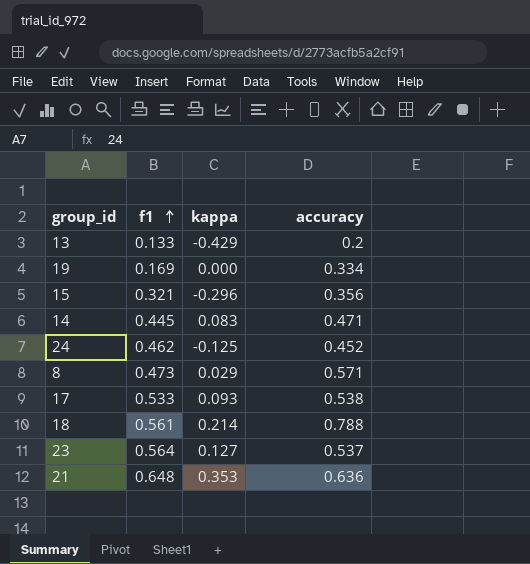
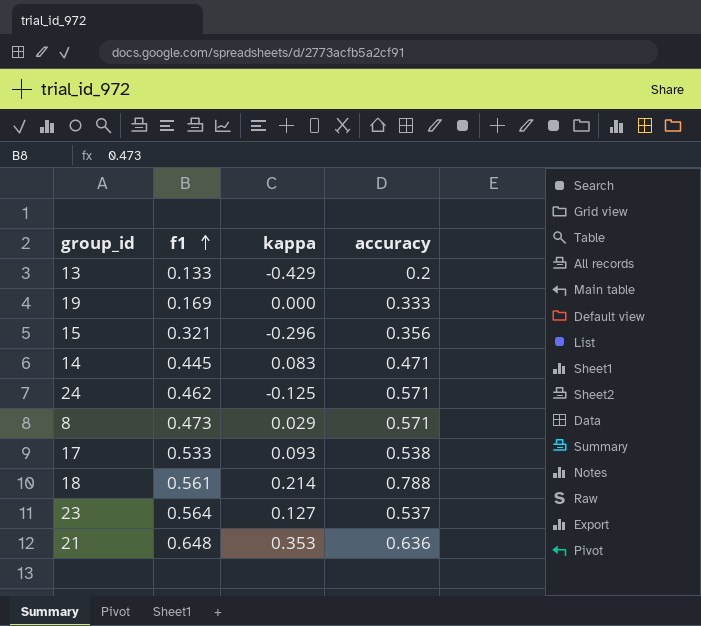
19 | accuracy: 0.334 -> 0.333
24 | accuracy: 0.452 -> 0.571

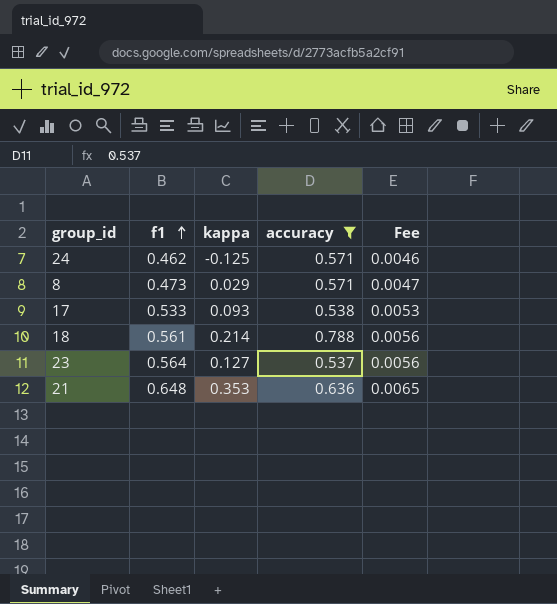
filter: none -> accuracy >= 0.537
column Fee | formula: none -> [f1] * 0.01

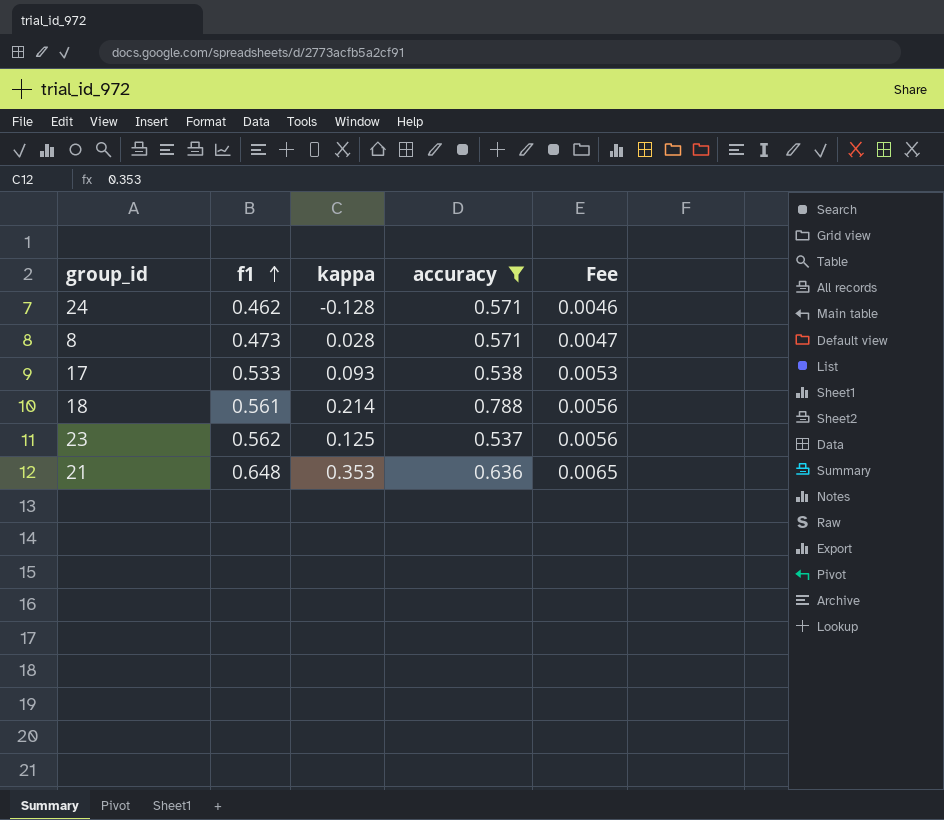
24 | kappa: -0.125 -> -0.128
8 | kappa: 0.029 -> 0.028
23 | f1: 0.564 -> 0.562
23 | kappa: 0.127 -> 0.125

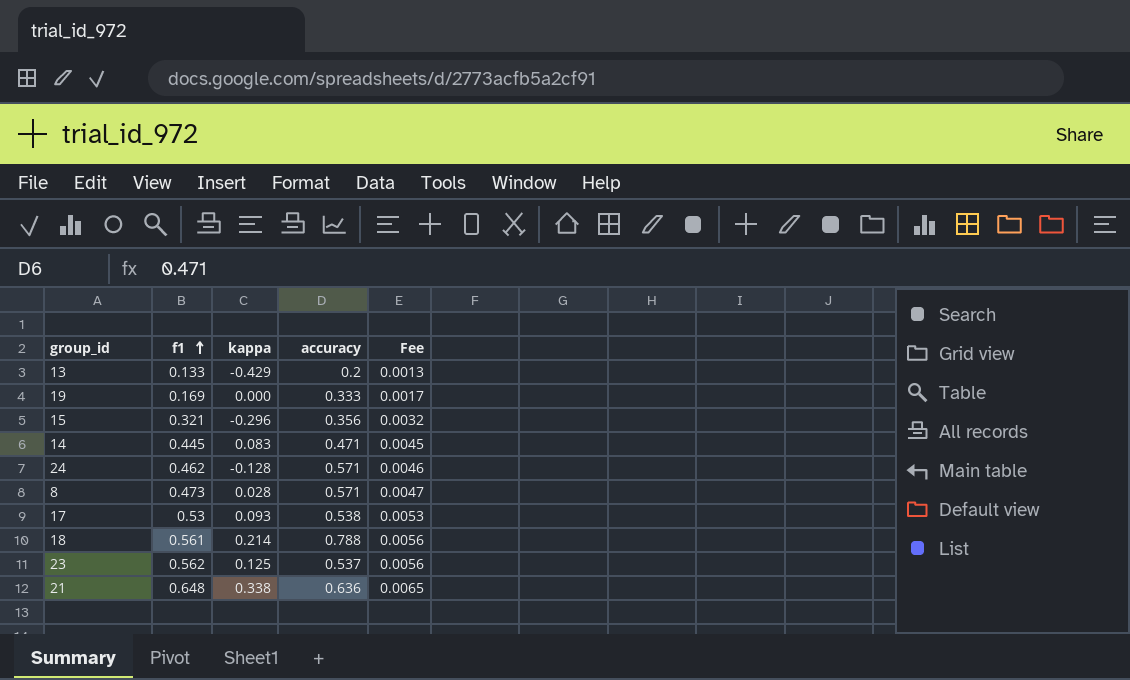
filter: accuracy >= 0.537 -> none
17 | f1: 0.533 -> 0.53
21 | kappa: 0.353 -> 0.338

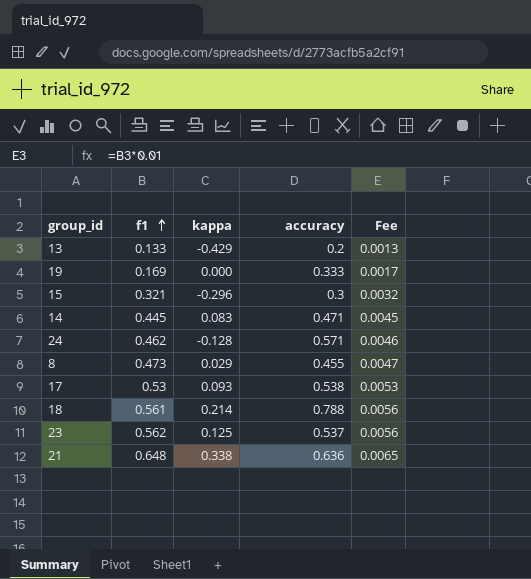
15 | accuracy: 0.356 -> 0.3
8 | kappa: 0.028 -> 0.029
8 | accuracy: 0.571 -> 0.455

